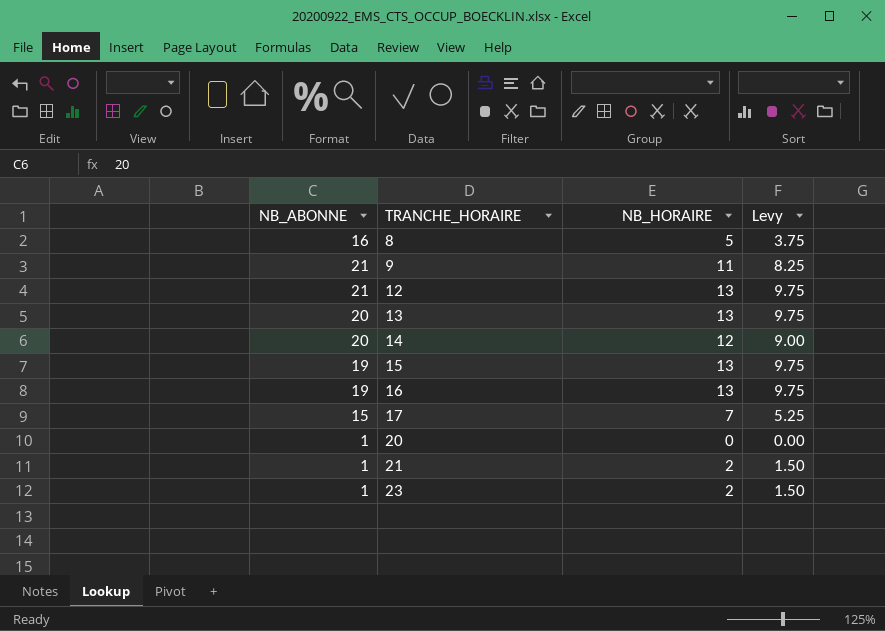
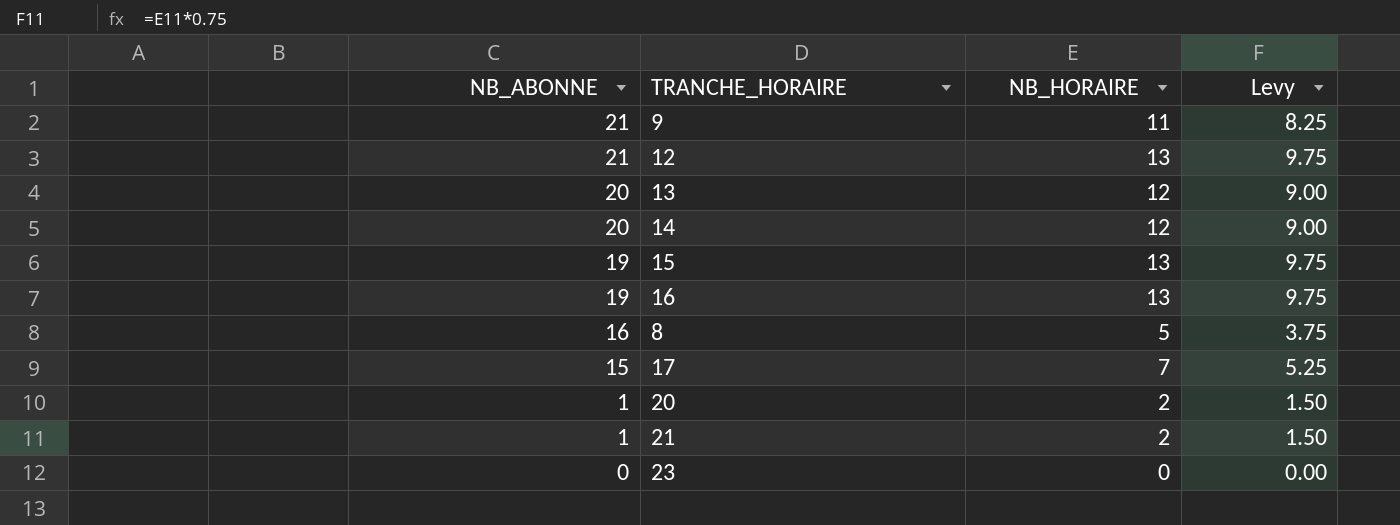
row order: TRANCHE_HORAIRE ascending -> NB_ABONNE descending
13 | NB_HORAIRE: 13 -> 12
13 | Levy: 9.75 -> 9.00
20 | NB_HORAIRE: 0 -> 2
20 | Levy: 0.00 -> 1.50
23 | NB_ABONNE: 1 -> 0
23 | NB_HORAIRE: 2 -> 0
23 | Levy: 1.50 -> 0.00

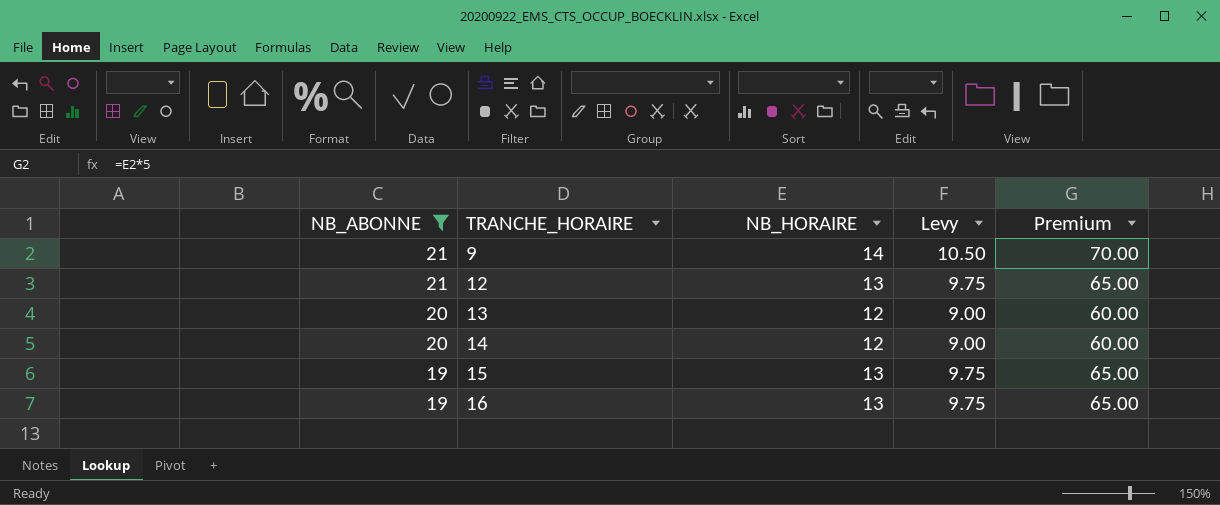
filter: none -> NB_ABONNE >= 19
column Premium | formula: none -> [NB_HORAIRE] * 5
9 | NB_HORAIRE: 11 -> 14
9 | Levy: 8.25 -> 10.50

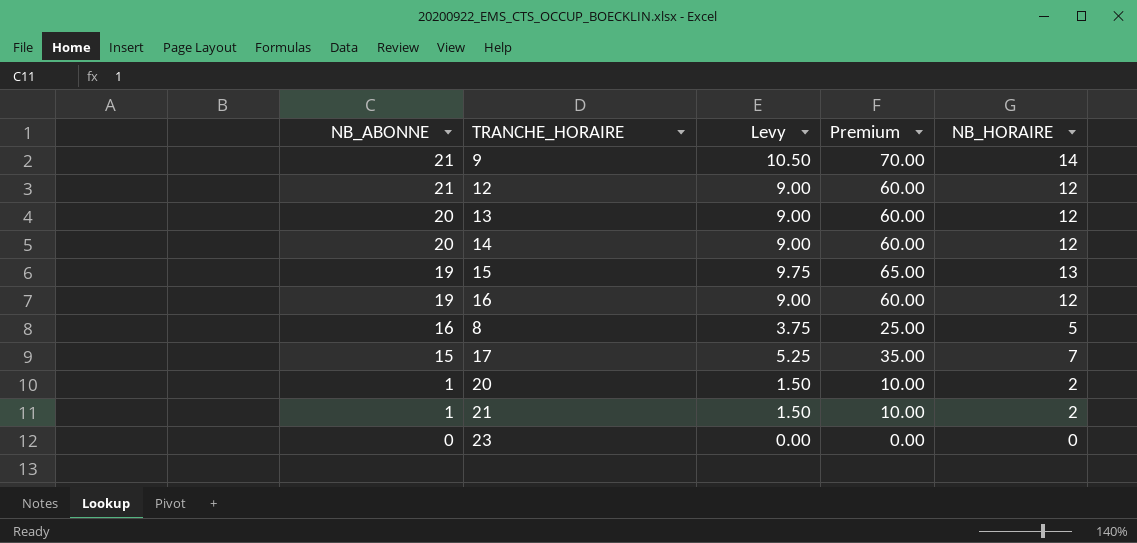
filter: NB_ABONNE >= 19 -> none
column NB_HORAIRE | position: 3 -> 5
12 | Levy: 9.75 -> 9.00
12 | Premium: 65.00 -> 60.00
12 | NB_HORAIRE: 13 -> 12
16 | Levy: 9.75 -> 9.00
16 | Premium: 65.00 -> 60.00
16 | NB_HORAIRE: 13 -> 12

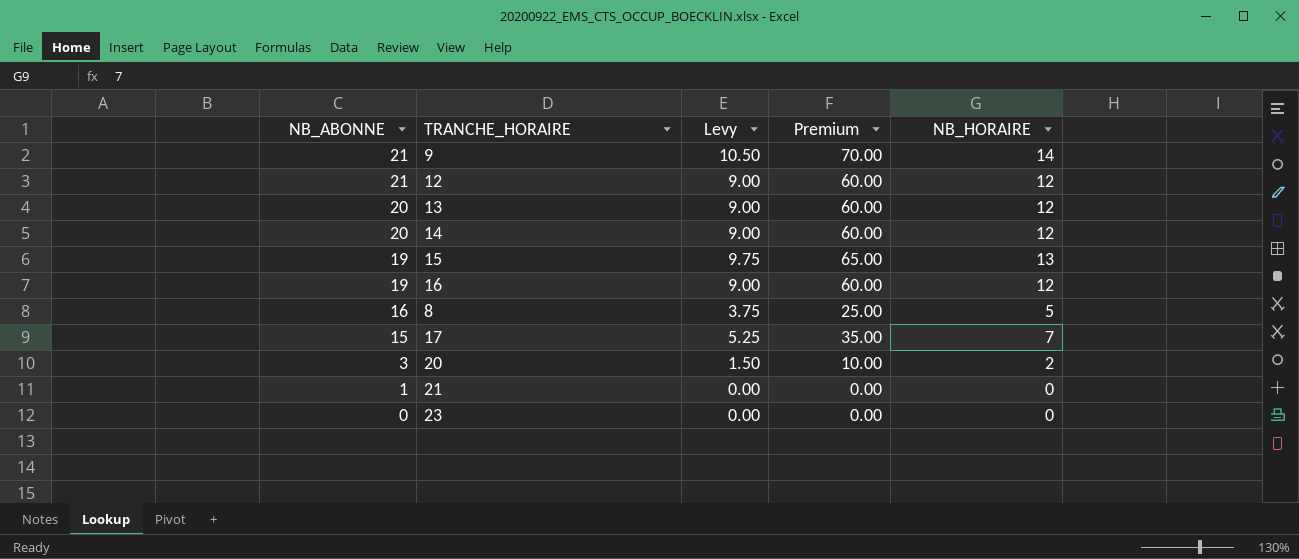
20 | NB_ABONNE: 1 -> 3
21 | Levy: 1.50 -> 0.00
21 | Premium: 10.00 -> 0.00
21 | NB_HORAIRE: 2 -> 0

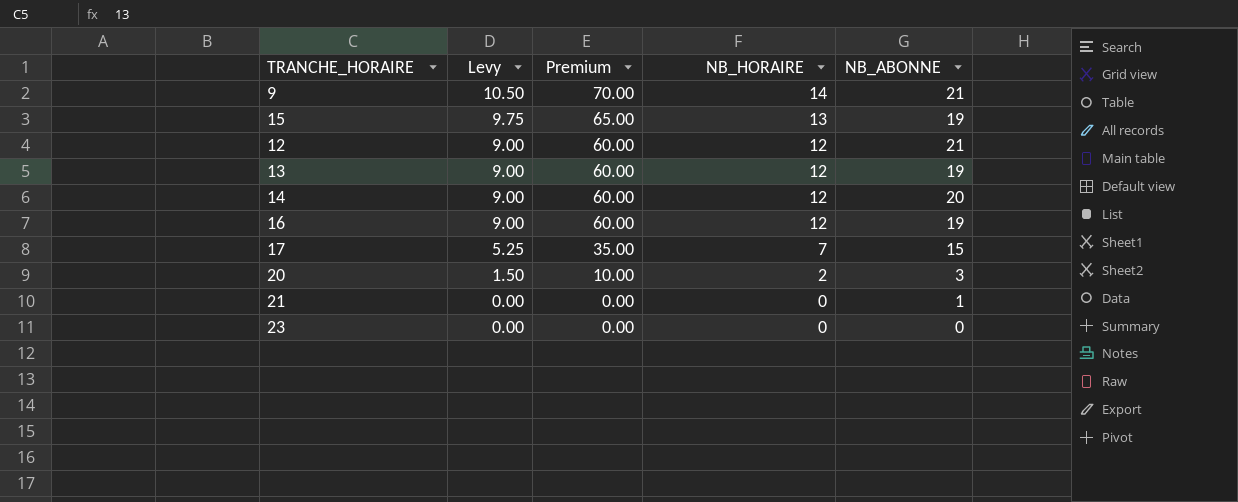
row order: NB_ABONNE descending -> Levy descending
column NB_ABONNE | position: 1 -> 5
row 8: 16 | 3.75 | 25.00 | 5 -> none
13 | NB_ABONNE: 20 -> 19

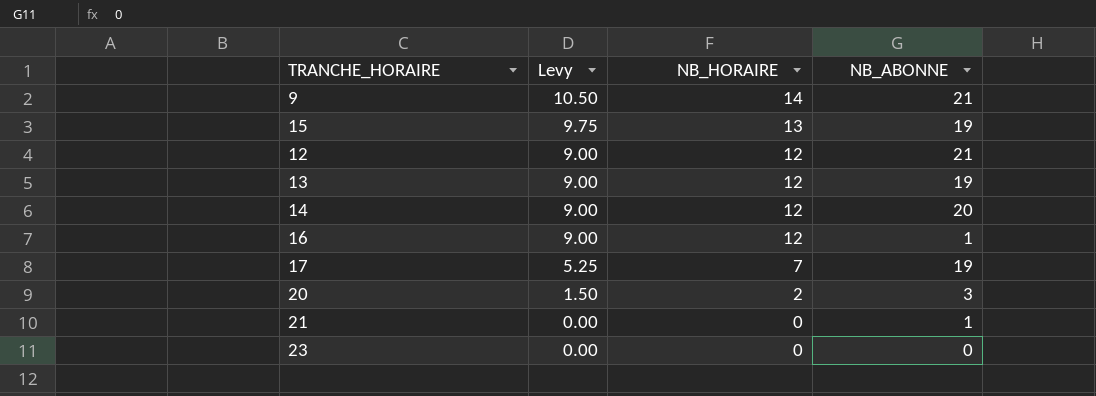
column Premium | formula: [NB_HORAIRE] * 5 -> none
16 | NB_ABONNE: 19 -> 1
17 | NB_ABONNE: 15 -> 19

